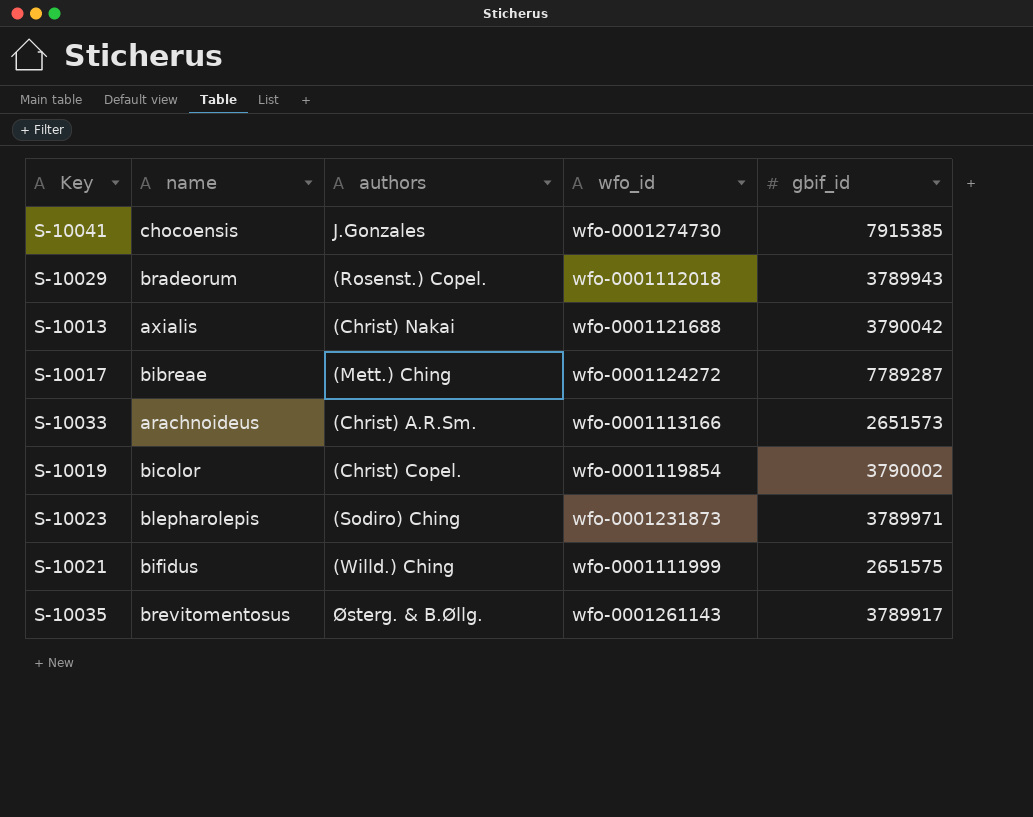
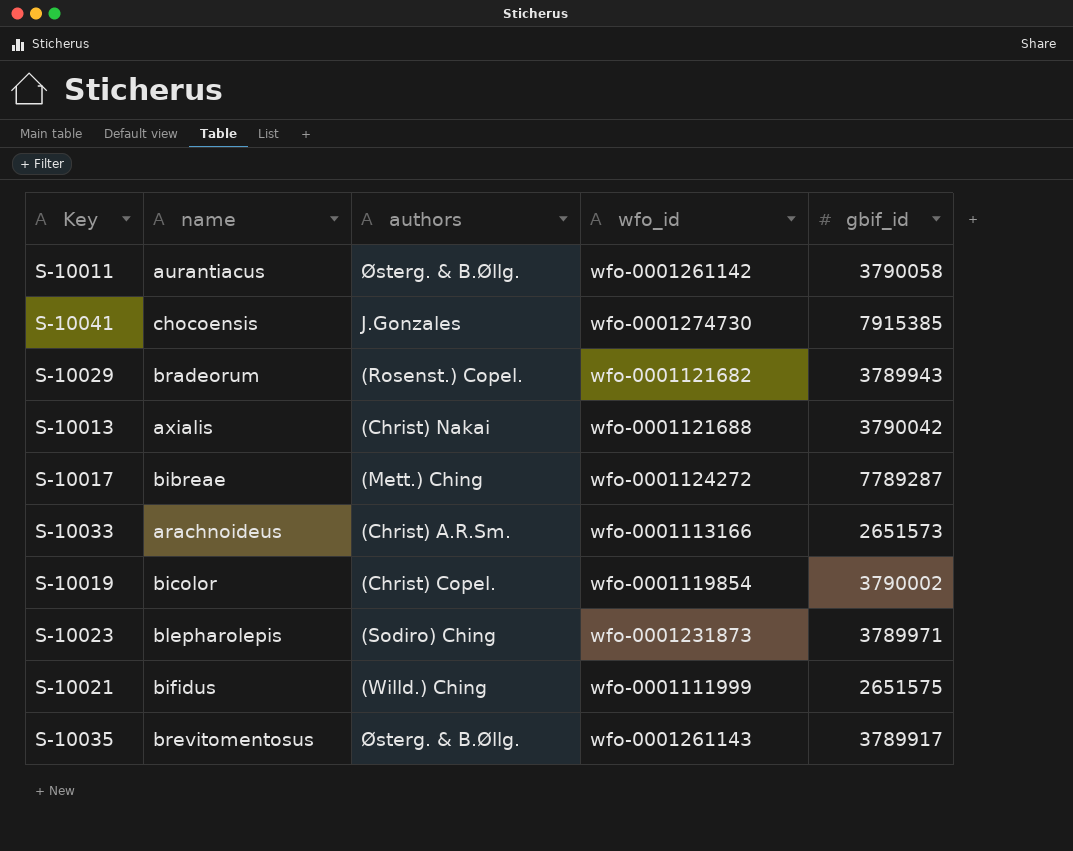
row S-10011: none -> aurantiacus | Østerg. & B.Øllg. | wfo-0001261142 | 3790058
S-10029 | wfo_id: wfo-0001112018 -> wfo-0001121682

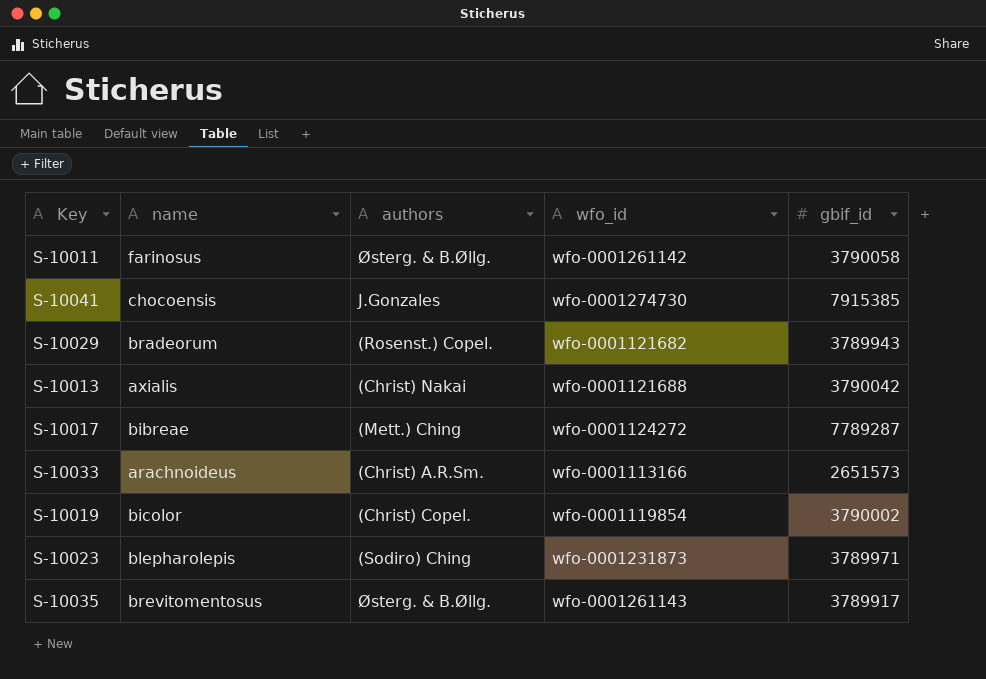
row S-10021: bifidus | (Willd.) Ching | wfo-0001111999 | 2651575 -> none
S-10011 | name: aurantiacus -> farinosus

